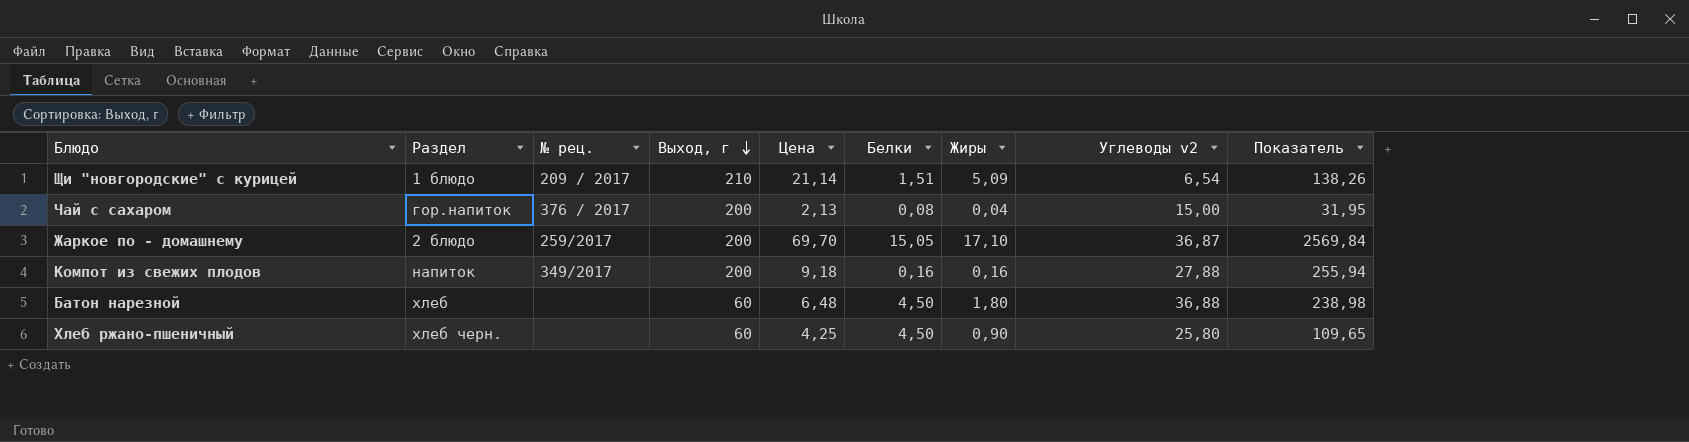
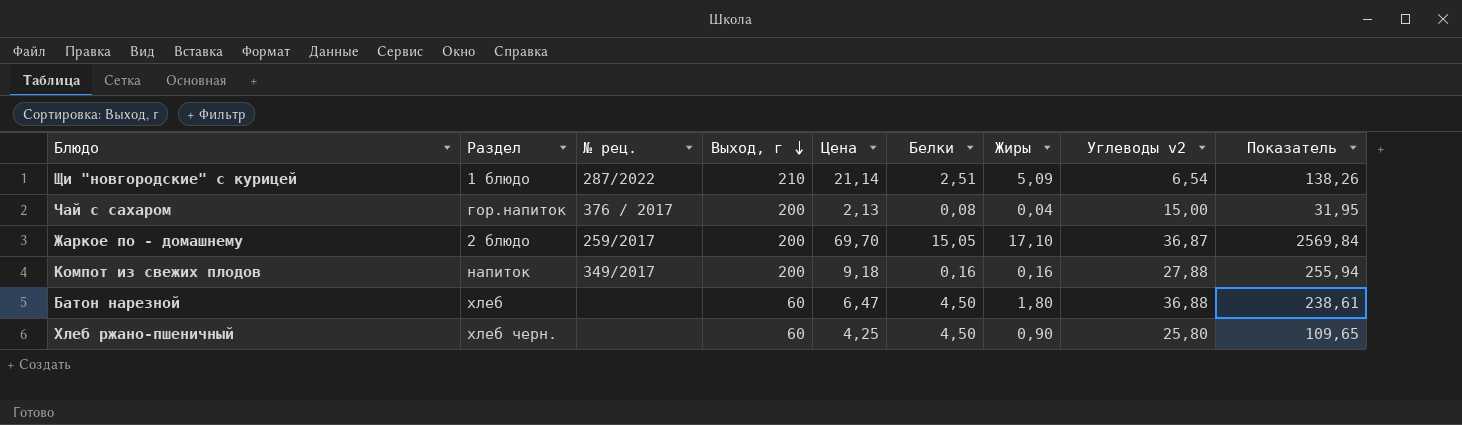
Щи "новгородские" с курицей | № рец.: 209 / 2017 -> 287/2022
Щи "новгородские" с курицей | Белки: 1,51 -> 2,51
Батон нарезной | Цена: 6,48 -> 6,47
Батон нарезной | Показатель: 238,98 -> 238,61

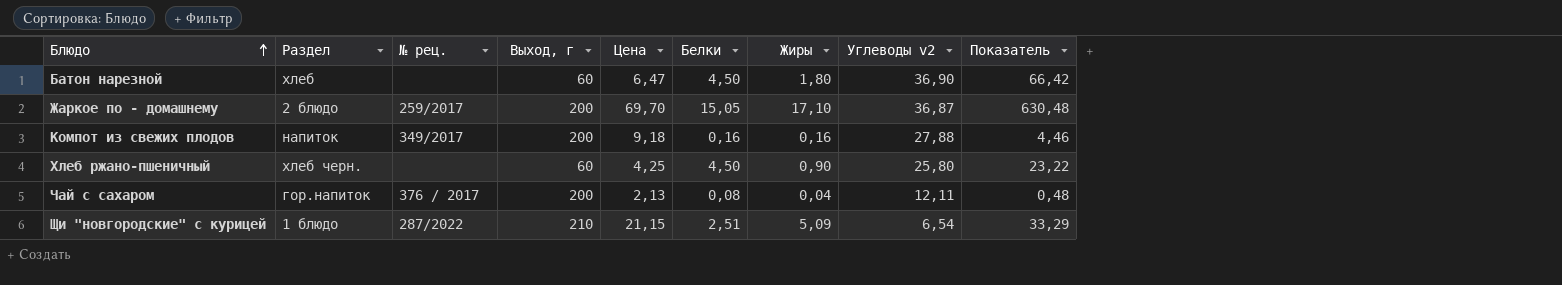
row order: Выход, г descending -> Блюдо ascending
column Показатель | formula: [Цена] * [Углеводы v2] -> [Жиры] * [Углеводы v2]
Батон нарезной | Углеводы v2: 36,88 -> 36,90
Чай с сахаром | Углеводы v2: 15,00 -> 12,11
Щи "новгородские" с курицей | Цена: 21,14 -> 21,15

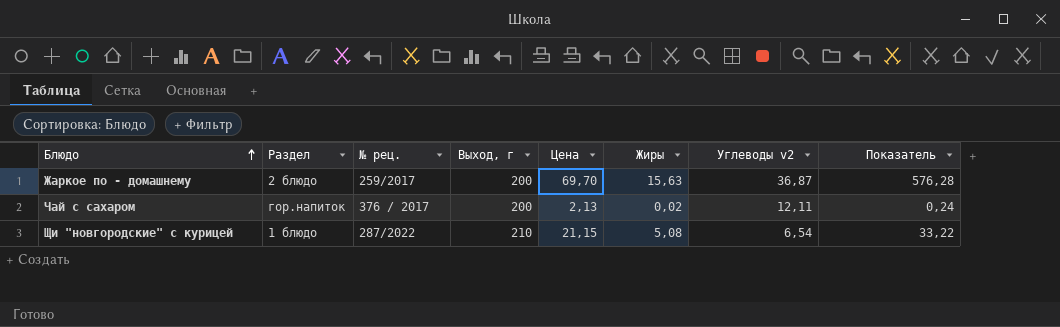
column Белки | position: 6 -> none
row Батон нарезной: хлеб | none | 60 | 6,47 | 4,50 | 1,80 | 36,90 | 66,42 -> none
row Компот из свежих плодов: напиток | 349/2017 | 200 | 9,18 | 0,16 | 0,16 | 27,88 | 4,46 -> none
row Хлеб ржано-пшеничный: хлеб черн. | none | 60 | 4,25 | 4,50 | 0,90 | 25,80 | 23,22 -> none
Жаркое по - домашнему | Жиры: 17,10 -> 15,63
Жаркое по - домашнему | Показатель: 630,48 -> 576,28
Чай с сахаром | Жиры: 0,04 -> 0,02
Чай с сахаром | Показатель: 0,48 -> 0,24
Щи "новгородские" с курицей | Жиры: 5,09 -> 5,08
Щи "новгородские" с курицей | Показатель: 33,29 -> 33,22

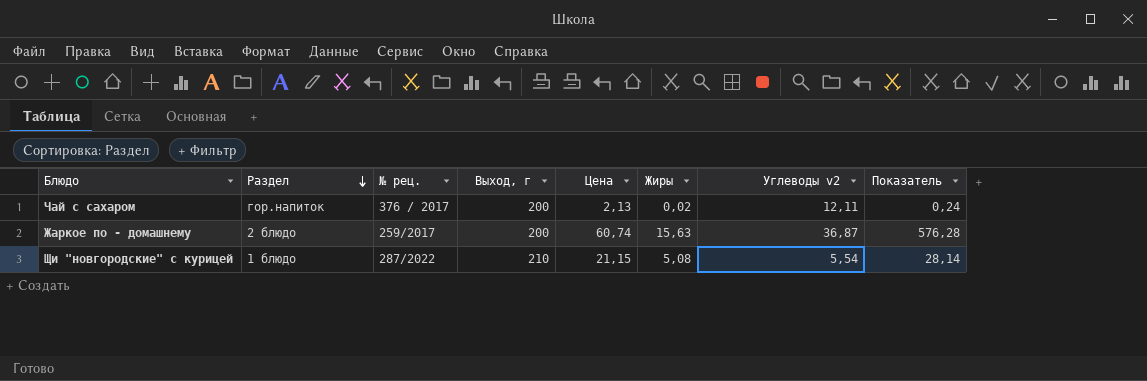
row order: Блюдо ascending -> Раздел descending
Жаркое по - домашнему | Цена: 69,70 -> 60,74
Щи "новгородские" с курицей | Углеводы v2: 6,54 -> 5,54
Щи "новгородские" с курицей | Показатель: 33,22 -> 28,14

